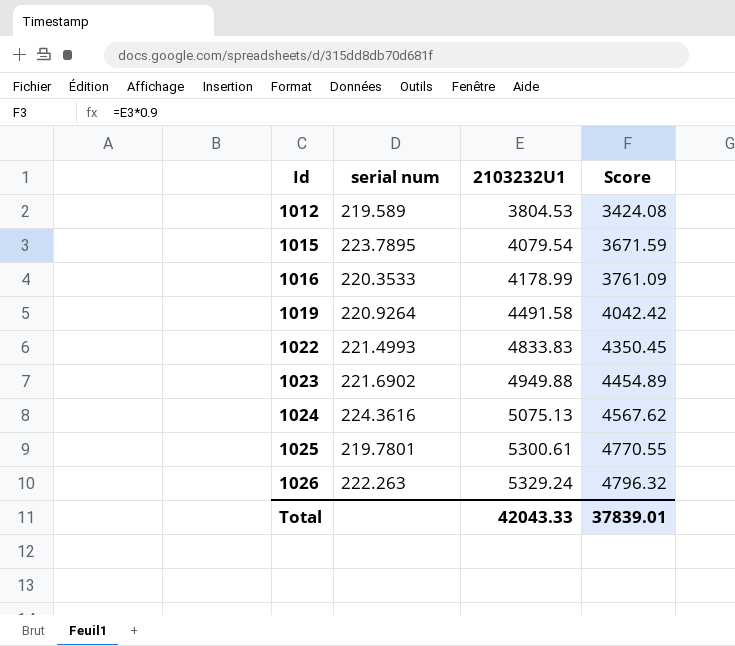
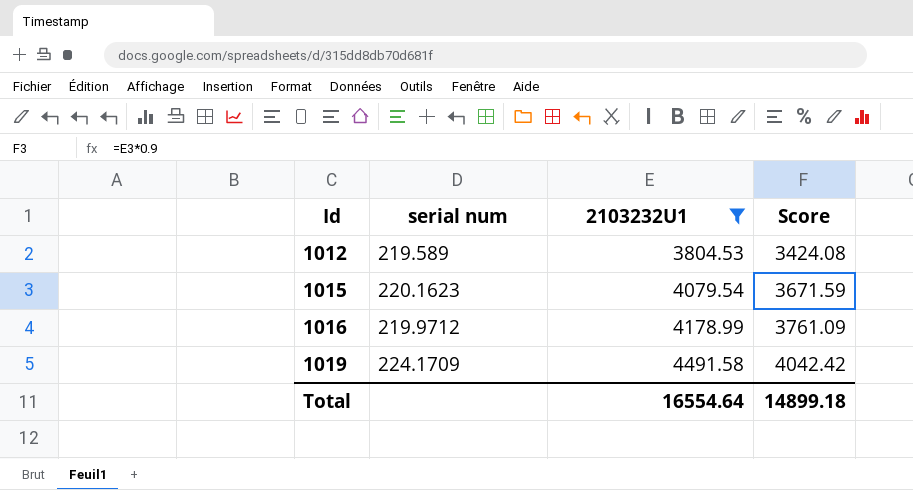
filter: none -> 2103232U1 <= 4491.58
1015 | serial num: 223.7895 -> 220.1623
1016 | serial num: 220.3533 -> 219.9712
1019 | serial num: 220.9264 -> 224.1709
Total | 2103232U1: 42043.33 -> 16554.64
Total | Score: 37839.01 -> 14899.18

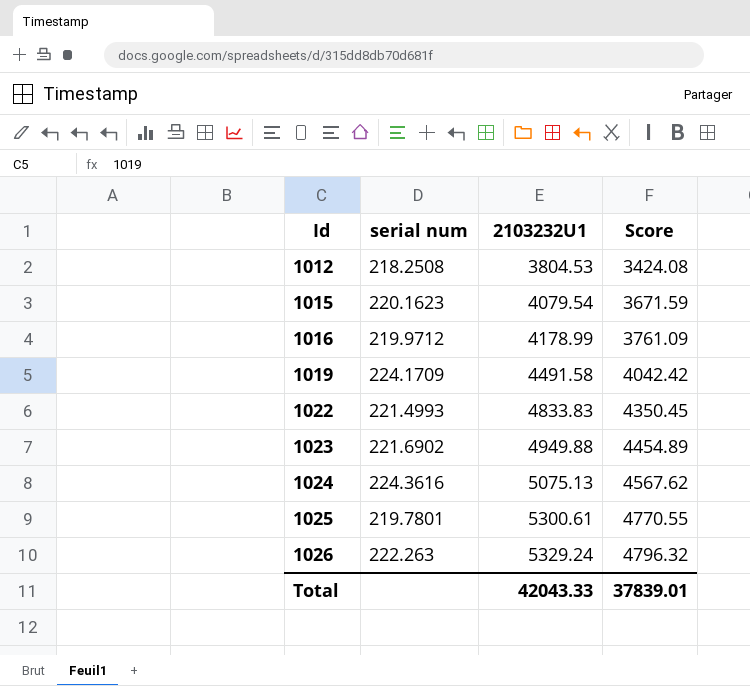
filter: 2103232U1 <= 4491.58 -> none
1012 | serial num: 219.589 -> 218.2508
Total | 2103232U1: 16554.64 -> 42043.33
Total | Score: 14899.18 -> 37839.01

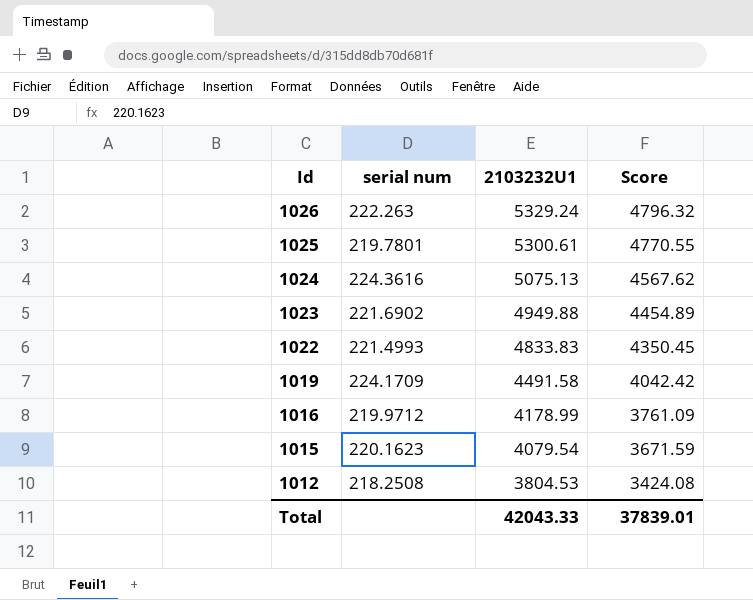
row order: Id ascending -> Id descending

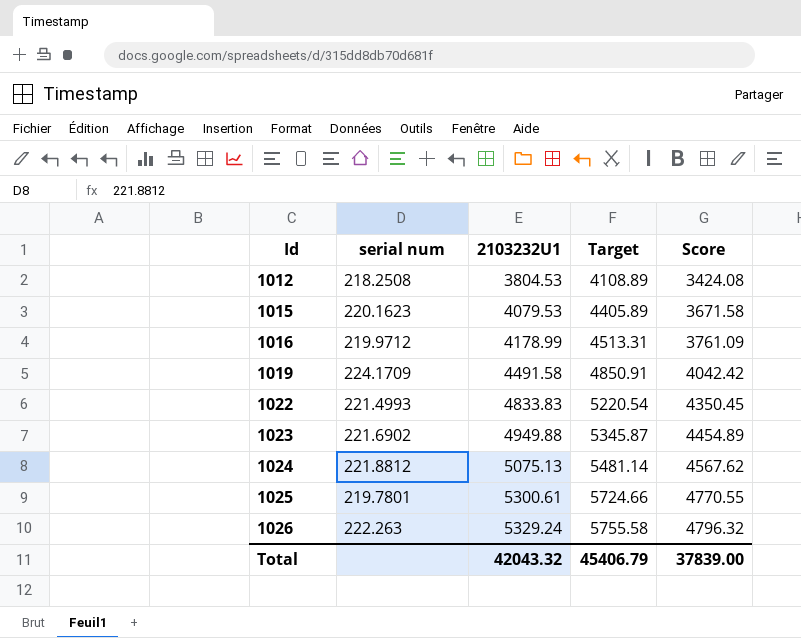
row order: Id descending -> Id ascending
column Target | formula: none -> [2103232U1] * 1.08
1015 | 2103232U1: 4079.54 -> 4079.53
1015 | Score: 3671.59 -> 3671.58
1024 | serial num: 224.3616 -> 221.8812
Total | 2103232U1: 42043.33 -> 42043.32
Total | Score: 37839.01 -> 37839.00

